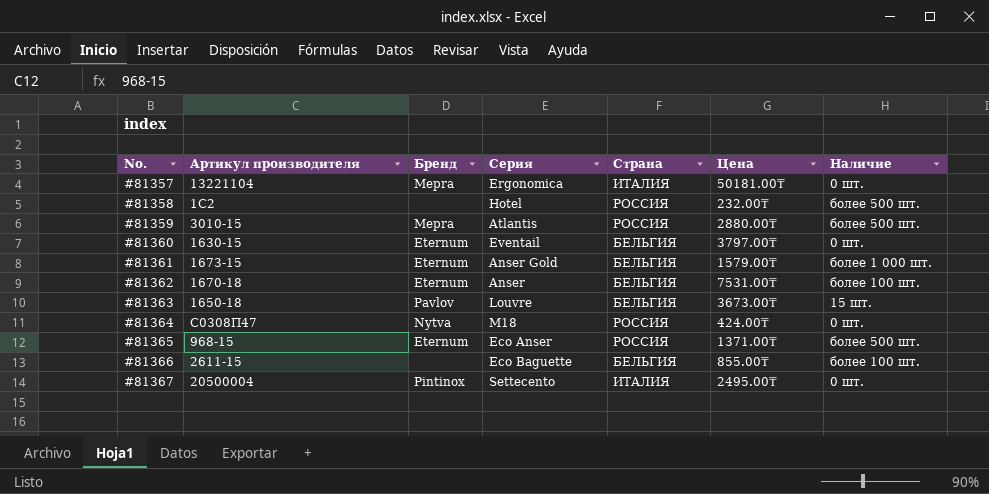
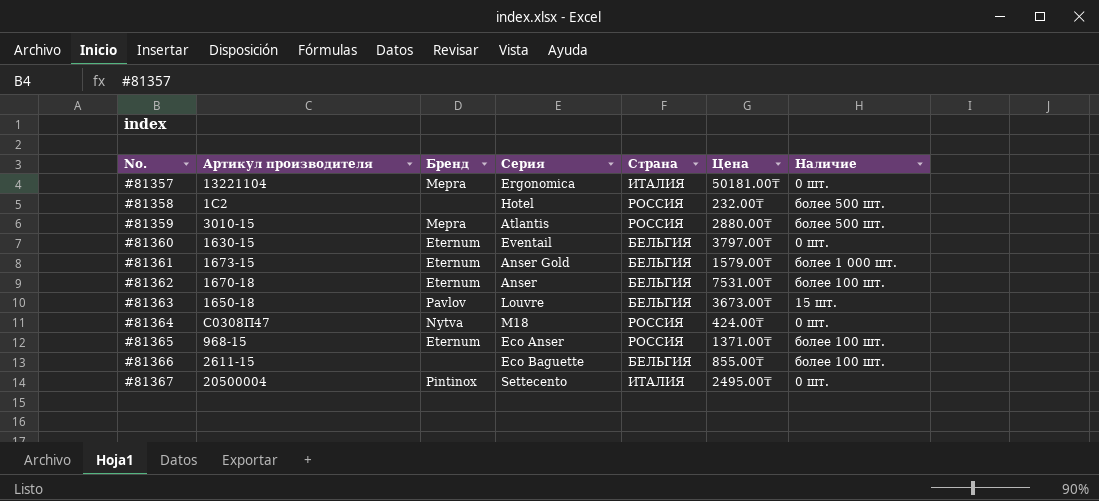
#81365 | Наличие: более 500 шт. -> более 100 шт.

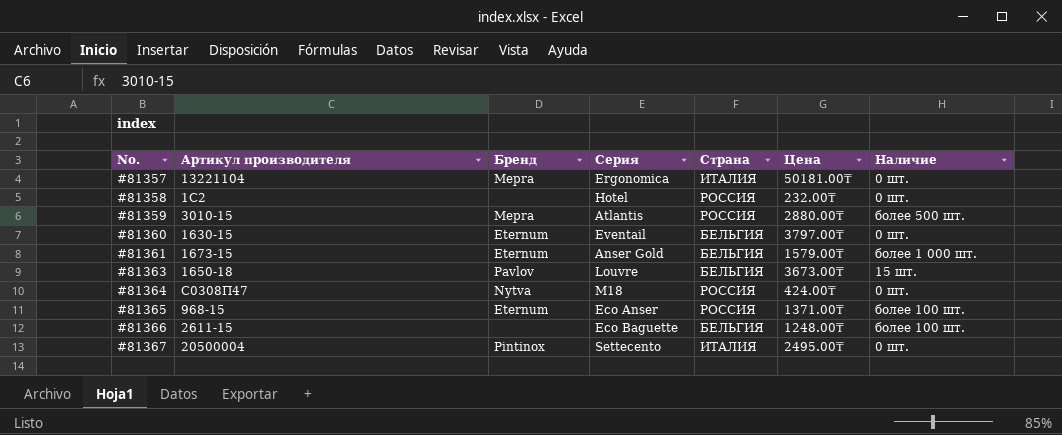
row #81362: 1670-18 | Eternum | Anser | БЕЛЬГИЯ | 7531.00₸ | более 100 шт. -> none
#81358 | Наличие: более 500 шт. -> 0 шт.
#81366 | Цена: 855.00₸ -> 1248.00₸

